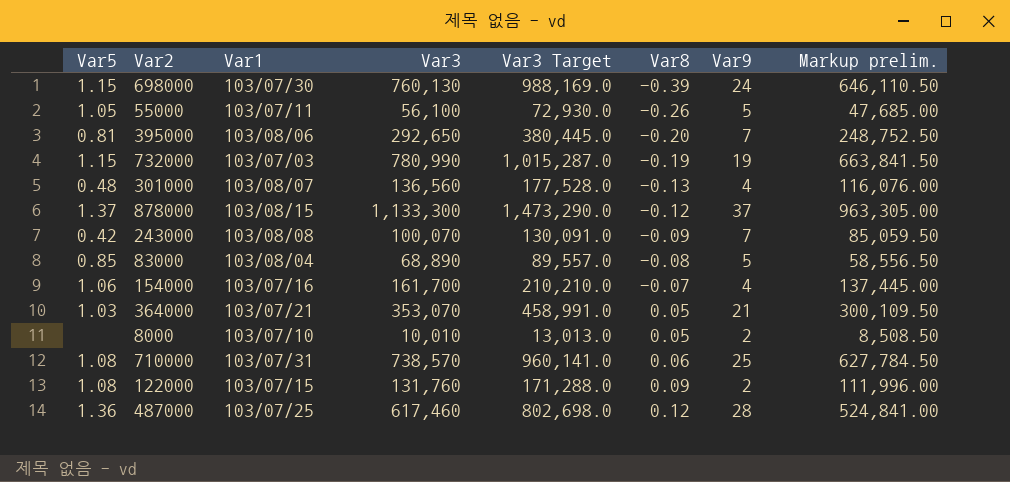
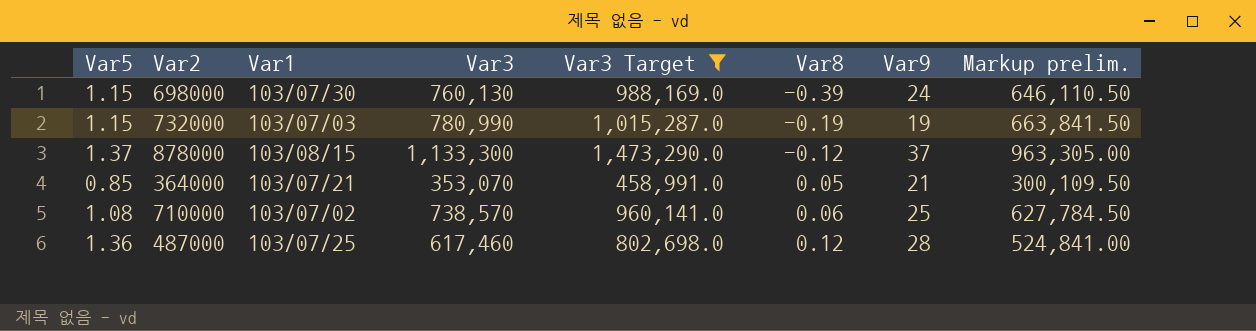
filter: none -> Var3 Target >= 458,991.0
364000 | Var5: 1.03 -> 0.85
710000 | Var1: 103/07/31 -> 103/07/02

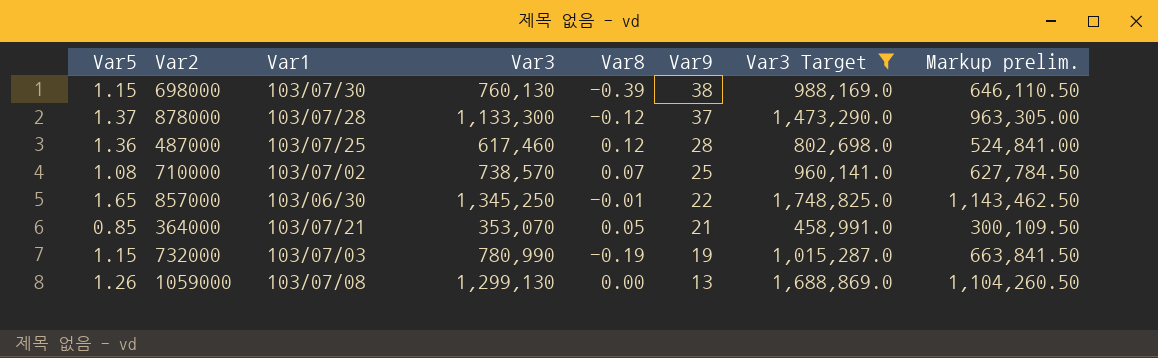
row order: Var8 ascending -> Var9 descending
column Var3 Target | position: 5 -> 7
698000 | Var9: 24 -> 38
878000 | Var1: 103/08/15 -> 103/07/28
710000 | Var8: 0.06 -> 0.07
row 857000: none -> 1.65 | 103/06/30 | 1,345,250 | -0.01 | 22 | 1,748,825.0 | 1,143,462.50
row 1059000: none -> 1.26 | 103/07/08 | 1,299,130 | 0.00 | 13 | 1,688,869.0 | 1,104,260.50

